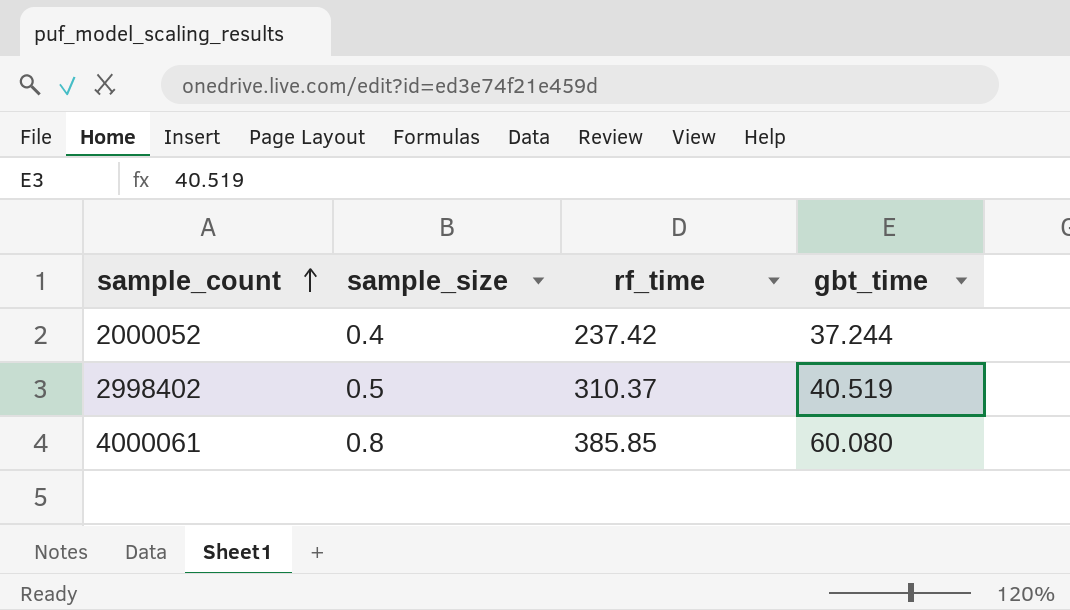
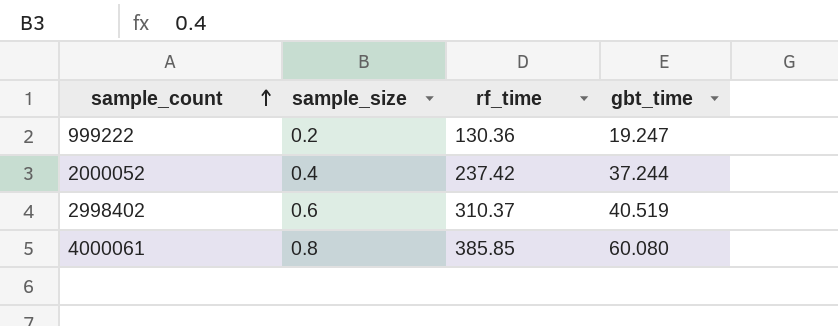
row 999222: none -> 0.2 | 130.36 | 19.247
2998402 | sample_size: 0.5 -> 0.6

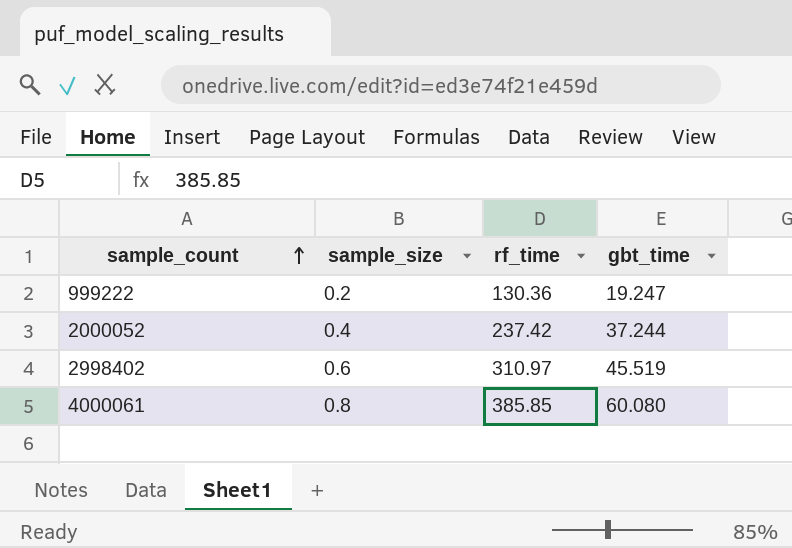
2998402 | rf_time: 310.37 -> 310.97
2998402 | gbt_time: 40.519 -> 45.519

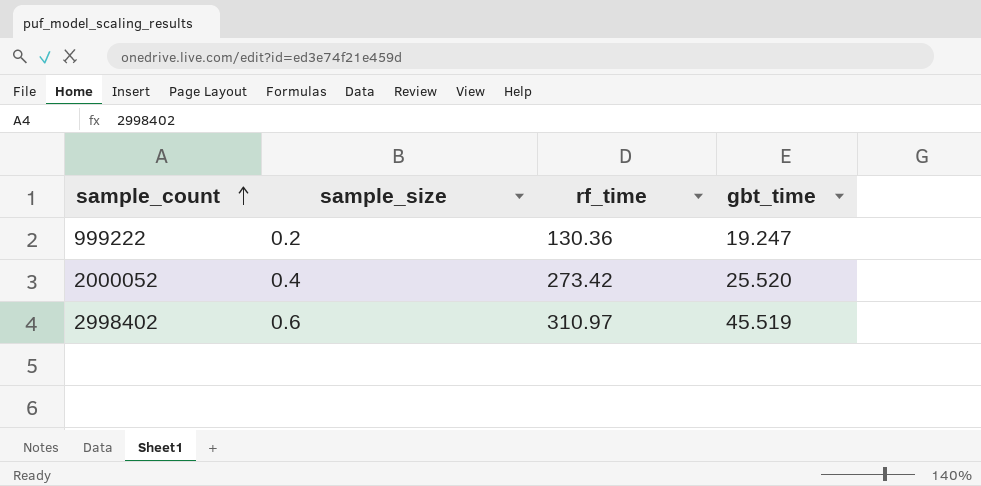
row 4000061: 0.8 | 385.85 | 60.080 -> none
2000052 | rf_time: 237.42 -> 273.42
2000052 | gbt_time: 37.244 -> 25.520

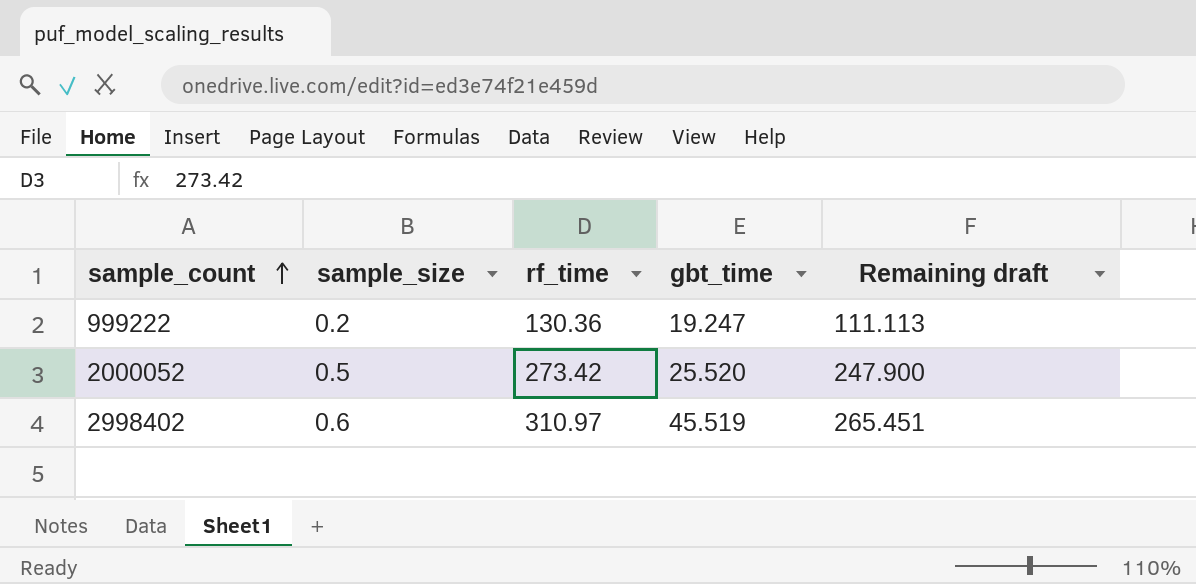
column Remaining draft | formula: none -> [rf_time] - [gbt_time]
2000052 | sample_size: 0.4 -> 0.5

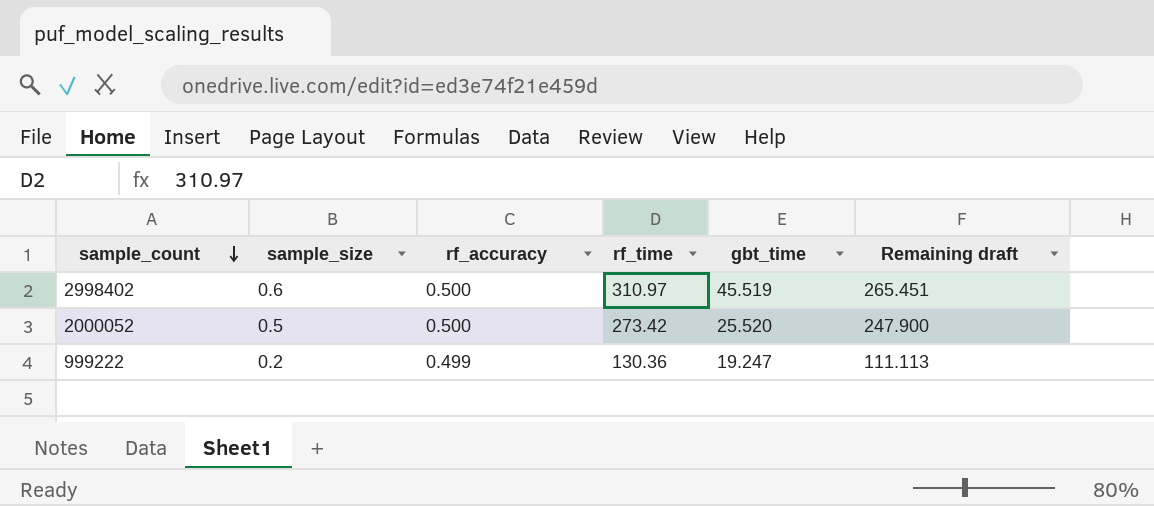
row order: sample_count ascending -> sample_count descending
column rf_accuracy | position: none -> 3

